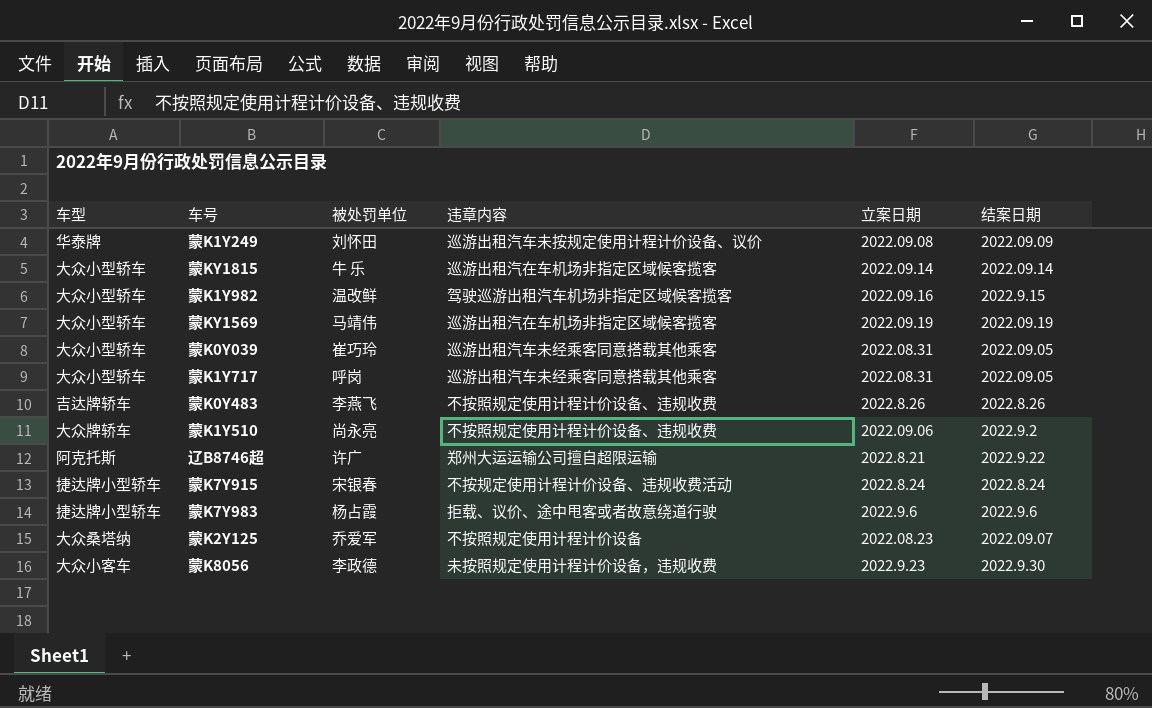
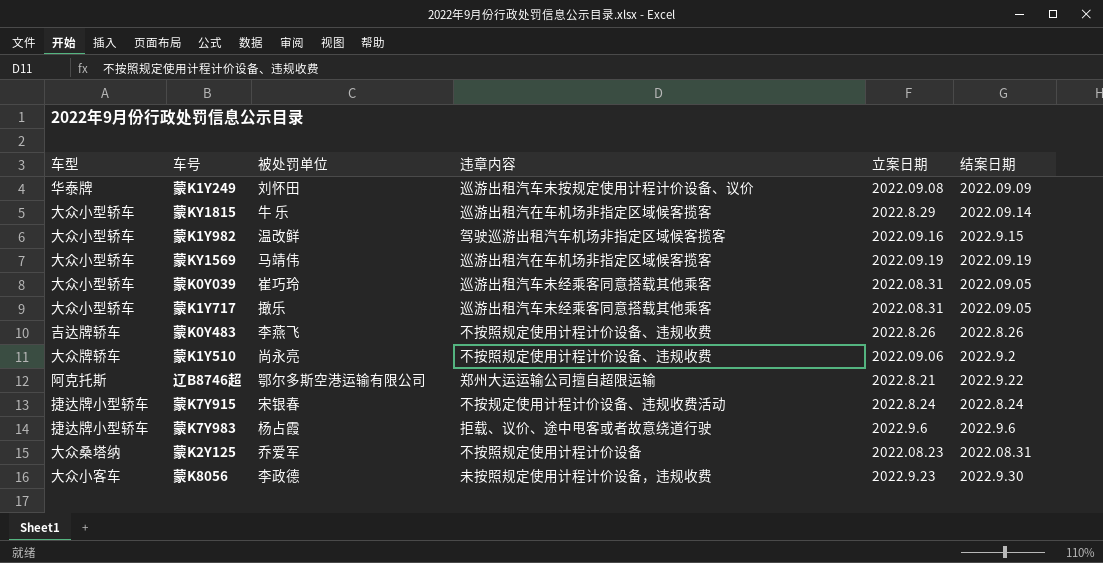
蒙KY1815 | 立案日期: 2022.09.14 -> 2022.8.29
蒙K1Y717 | 被处罚单位: 呼岗 -> 撖乐
辽B8746超 | 被处罚单位: 许广 -> 鄂尔多斯空港运输有限公司
蒙K2Y125 | 结案日期: 2022.09.07 -> 2022.08.31

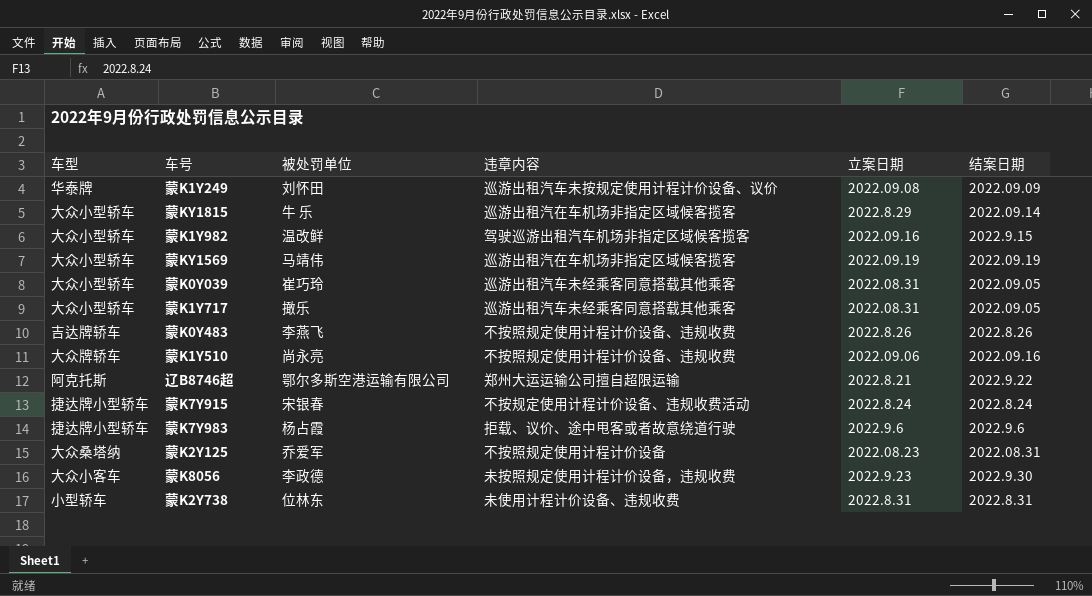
蒙K1Y510 | 结案日期: 2022.9.2 -> 2022.09.16
row 蒙K2Y738: none -> 小型轿车 | 位林东 | 未使用计程计价设备、违规收费 | 2022.8.31 | 2022.8.31

